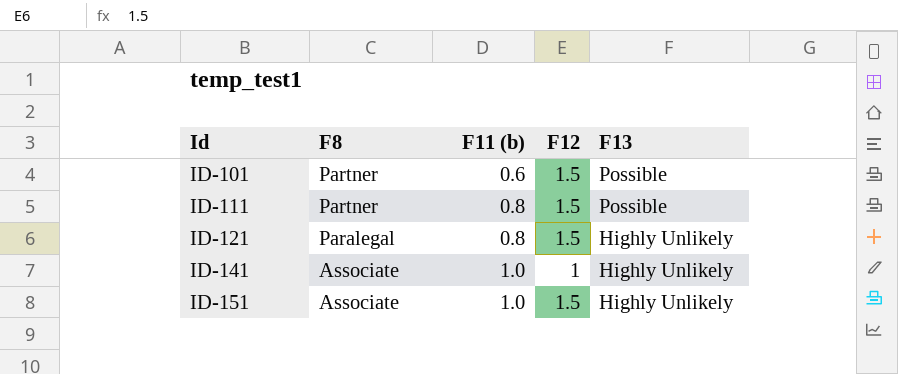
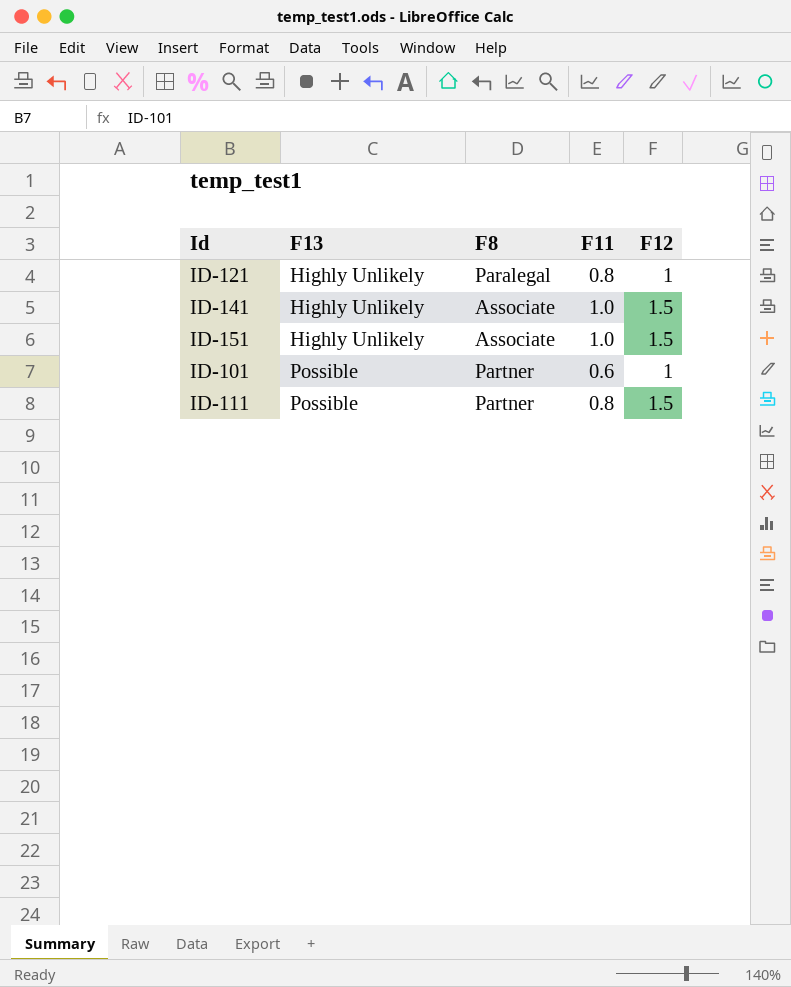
row order: Id ascending -> F13 ascending
column F13 | position: 5 -> 2
column name: F11 (b) -> F11
ID-121 | F12: 1.5 -> 1
ID-141 | F12: 1 -> 1.5
ID-101 | F12: 1.5 -> 1

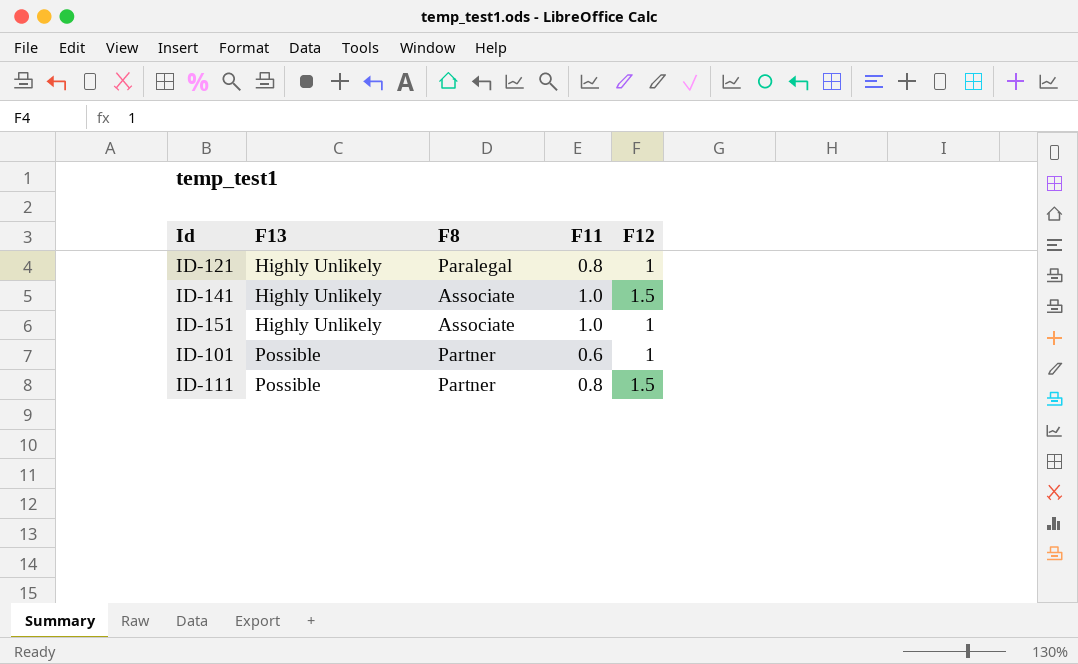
ID-151 | F12: 1.5 -> 1

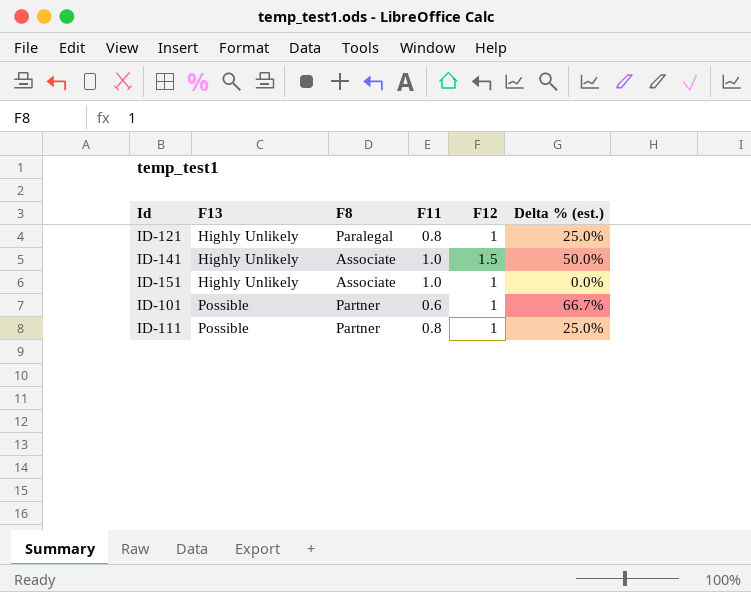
column Delta % (est.) | formula: none -> ([F12] - [F11]) / [F11]
ID-111 | F12: 1.5 -> 1

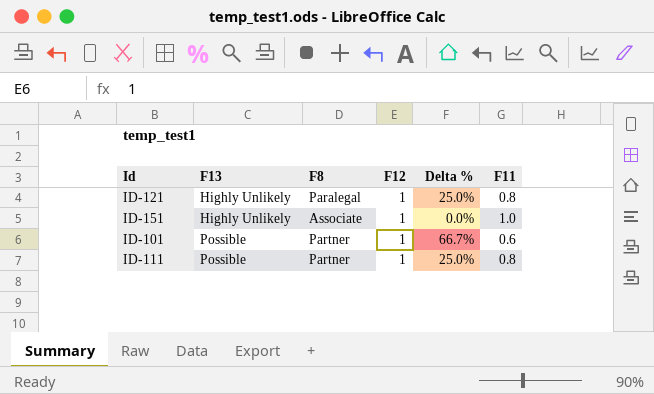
column name: Delta % (est.) -> Delta %
column F11 | position: 4 -> 6
row ID-141: Highly Unlikely | Associate | 1.0 | 1.5 | 50.0% -> none

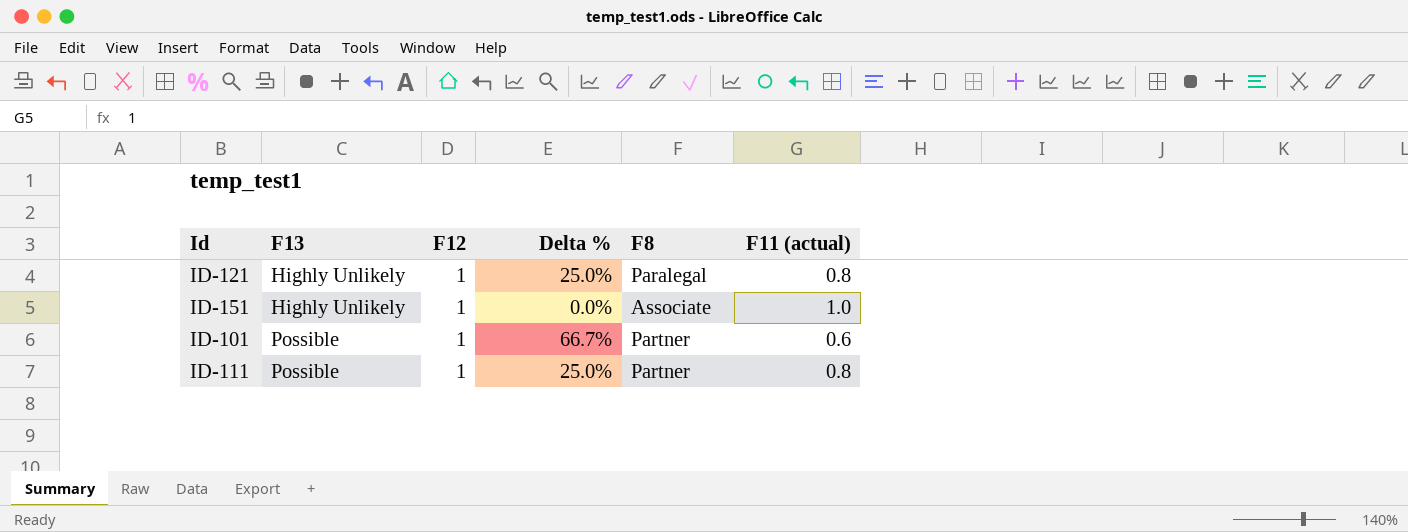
column F8 | position: 3 -> 5
column name: F11 -> F11 (actual)

